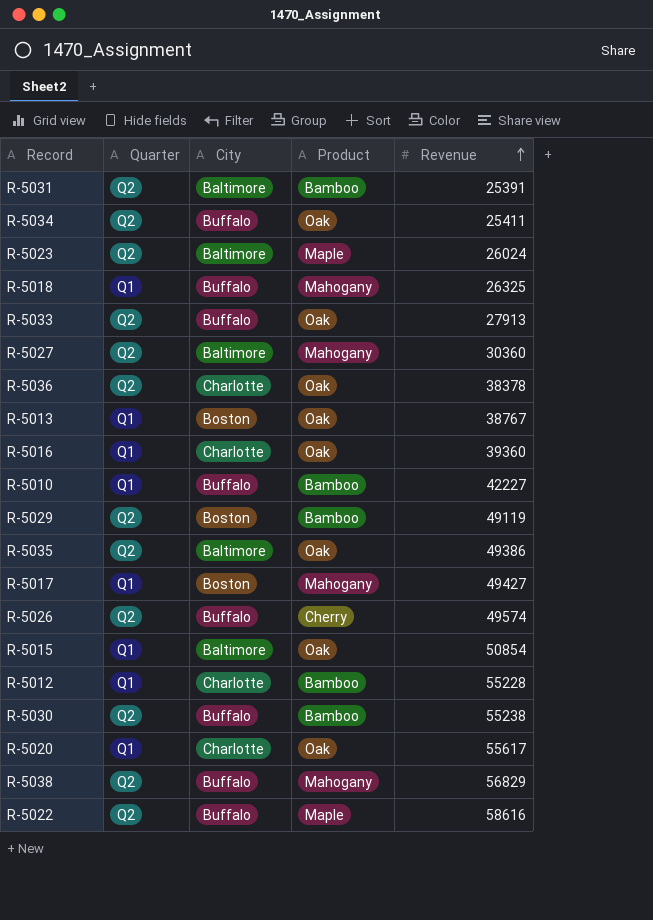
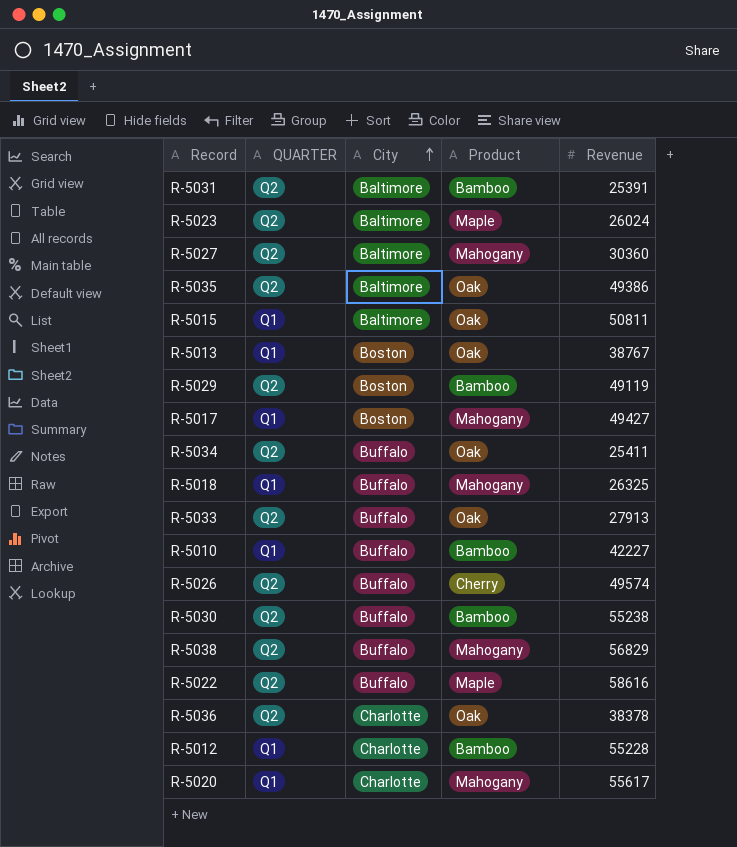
row order: Revenue ascending -> City ascending
column name: Quarter -> QUARTER
row R-5016: Q1 | Charlotte | Oak | 39360 -> none
R-5015 | Revenue: 50854 -> 50811
R-5020 | Product: Oak -> Mahogany

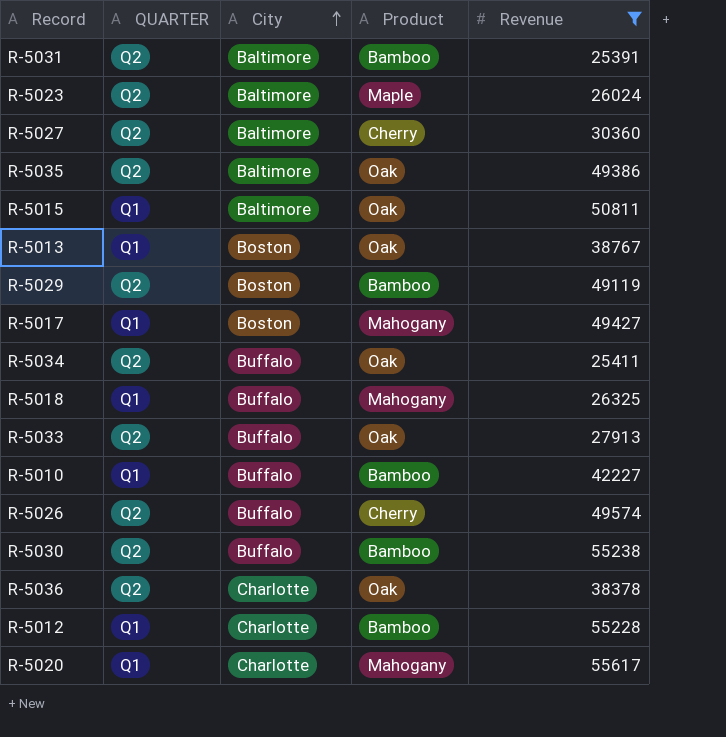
filter: none -> Revenue <= 55617
R-5027 | Product: Mahogany -> Cherry

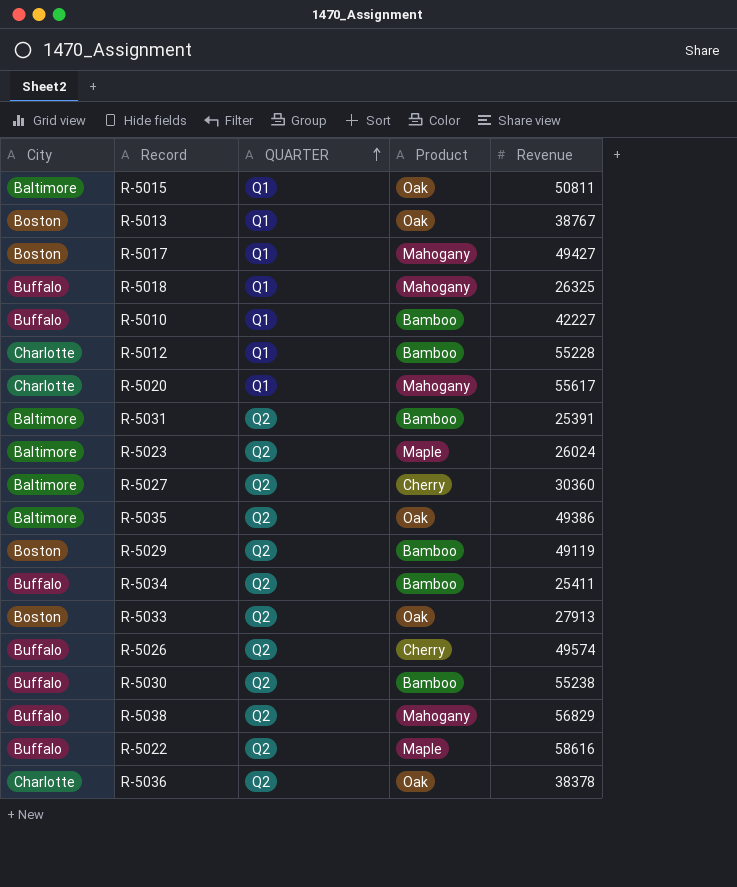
filter: Revenue <= 55617 -> none
row order: City ascending -> QUARTER ascending
column City | position: 3 -> 1
R-5034 | Product: Oak -> Bamboo
R-5033 | City: Buffalo -> Boston

